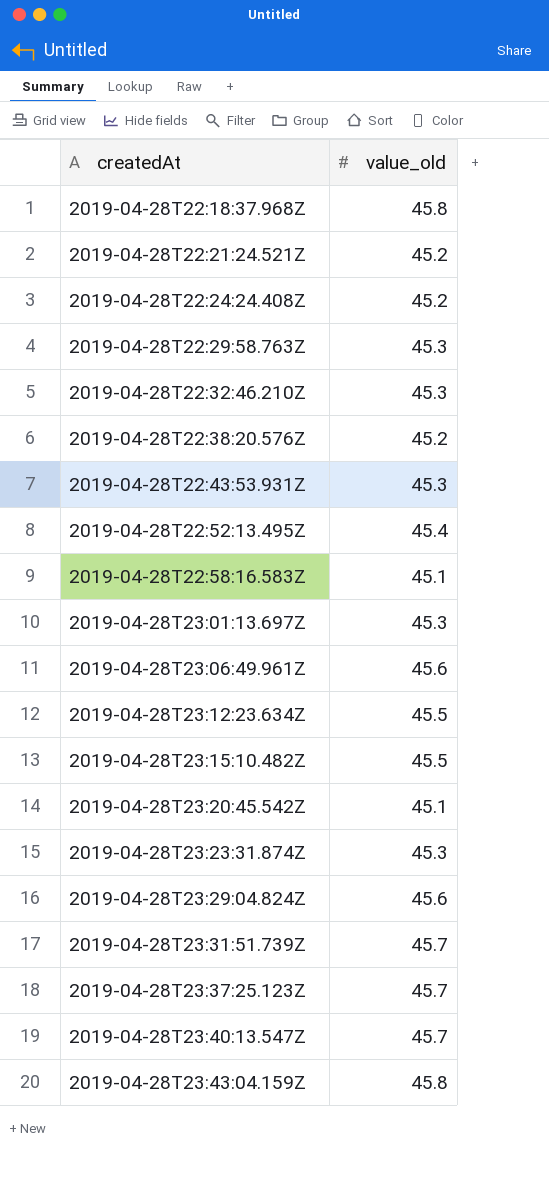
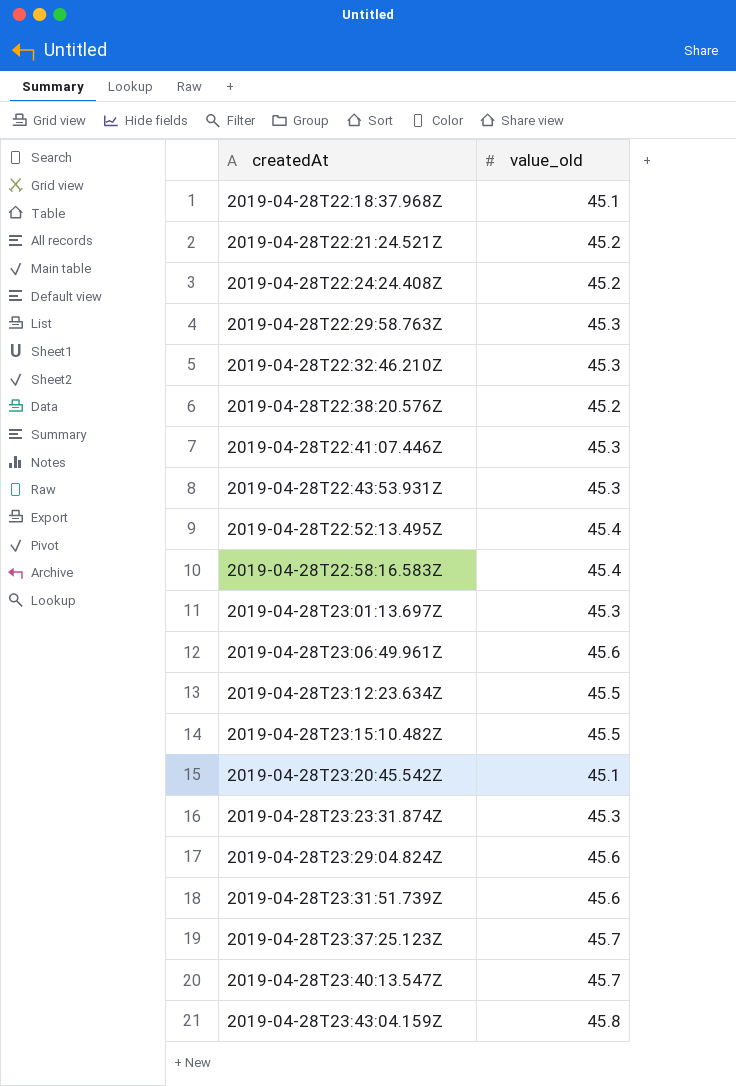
2019-04-28T22:18:37.968Z | value_old: 45.8 -> 45.1
row 2019-04-28T22:41:07.446Z: none -> 45.3
2019-04-28T22:58:16.583Z | value_old: 45.1 -> 45.4
2019-04-28T23:31:51.739Z | value_old: 45.7 -> 45.6

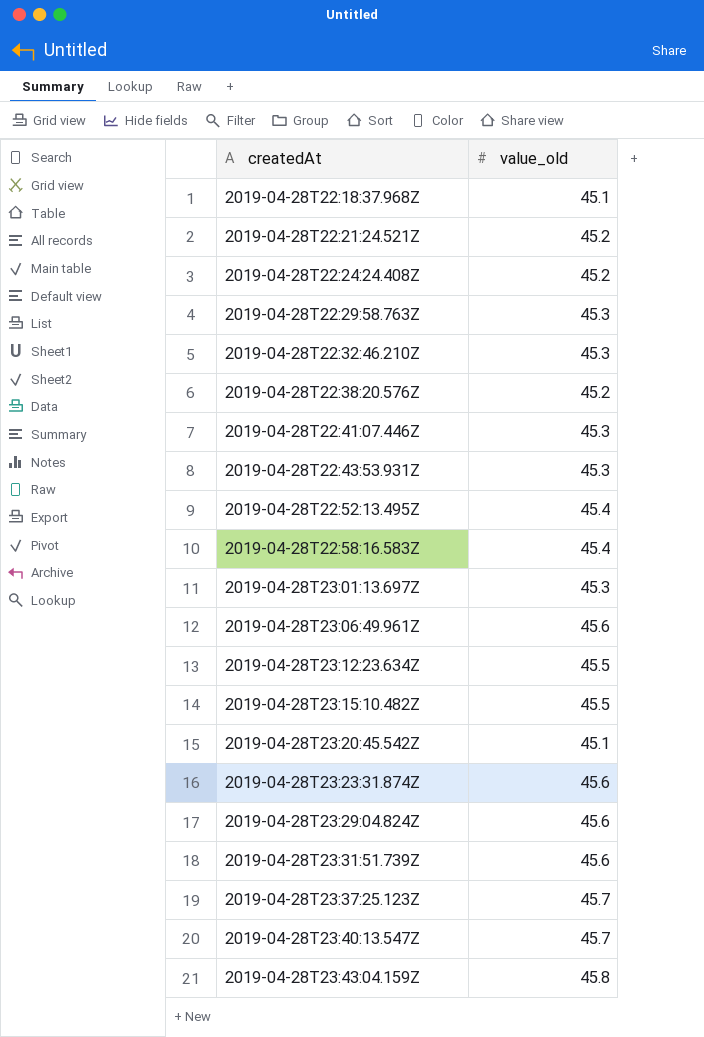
2019-04-28T23:23:31.874Z | value_old: 45.3 -> 45.6

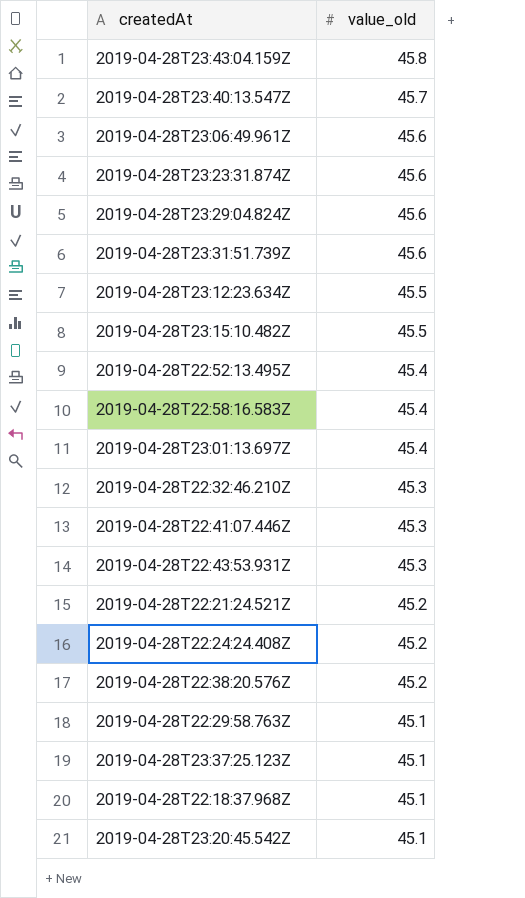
row order: createdAt ascending -> value_old descending
2019-04-28T23:01:13.697Z | value_old: 45.3 -> 45.4
2019-04-28T22:29:58.763Z | value_old: 45.3 -> 45.1
2019-04-28T23:37:25.123Z | value_old: 45.7 -> 45.1

